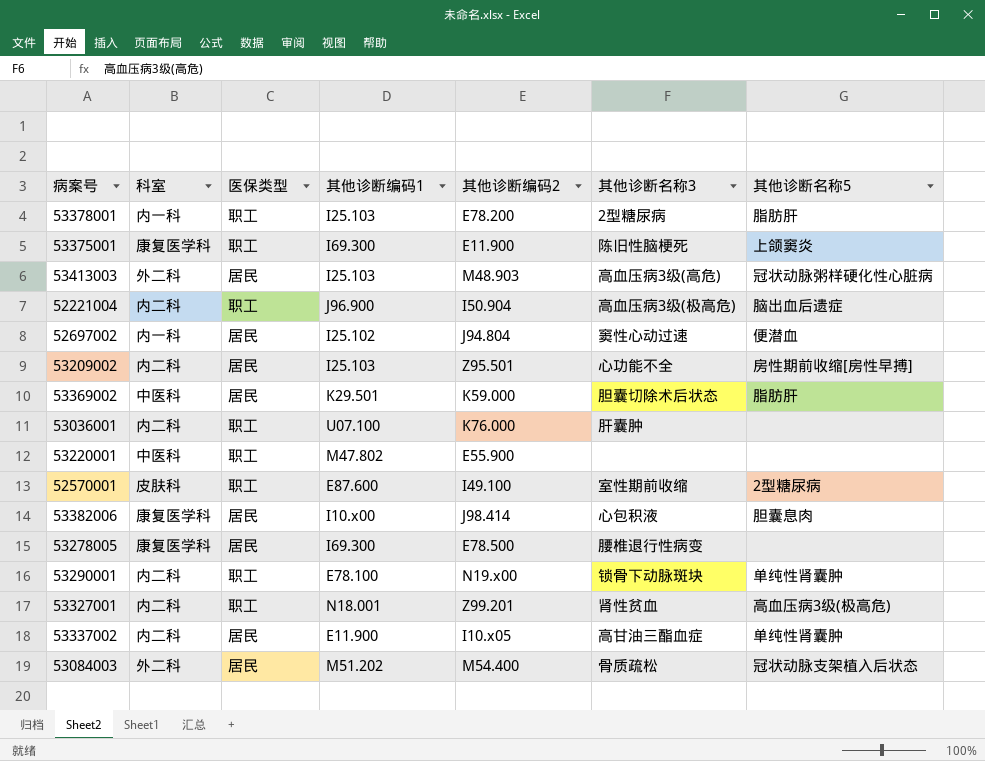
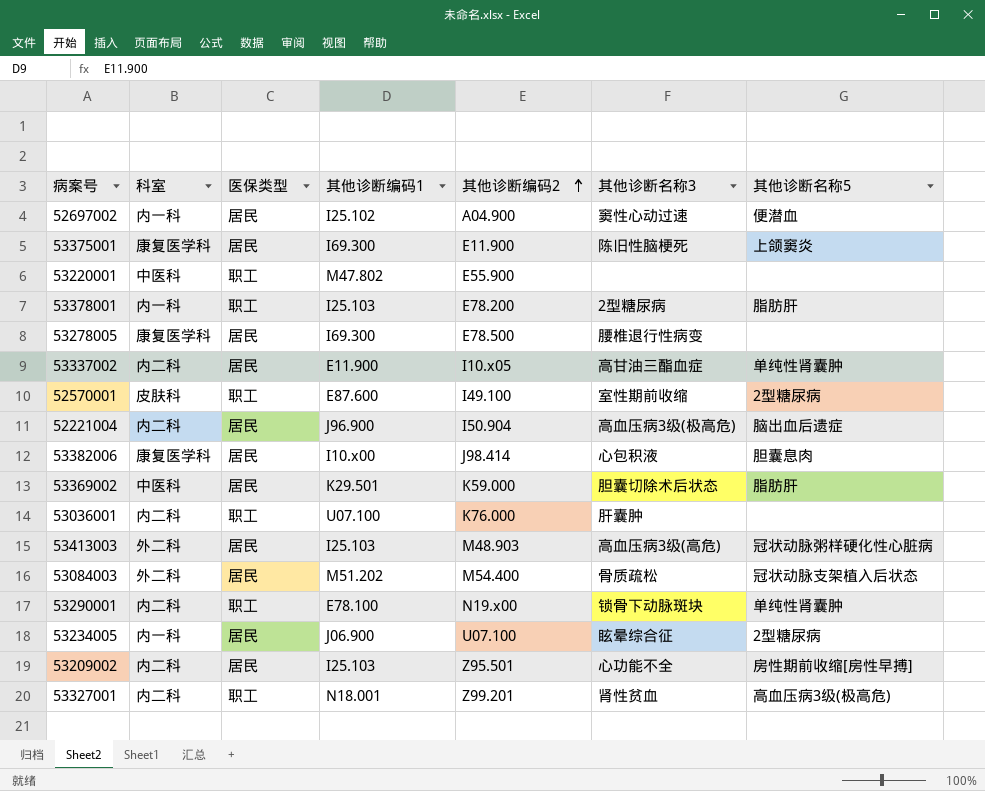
row order: none -> 其他诊断编码2 ascending
52697002 | 其他诊断编码2: J94.804 -> A04.900
53375001 | 医保类型: 职工 -> 居民
52221004 | 医保类型: 职工 -> 居民
row 53234005: none -> 内一科 | 居民 | J06.900 | U07.100 | 眩晕综合征 | 2型糖尿病

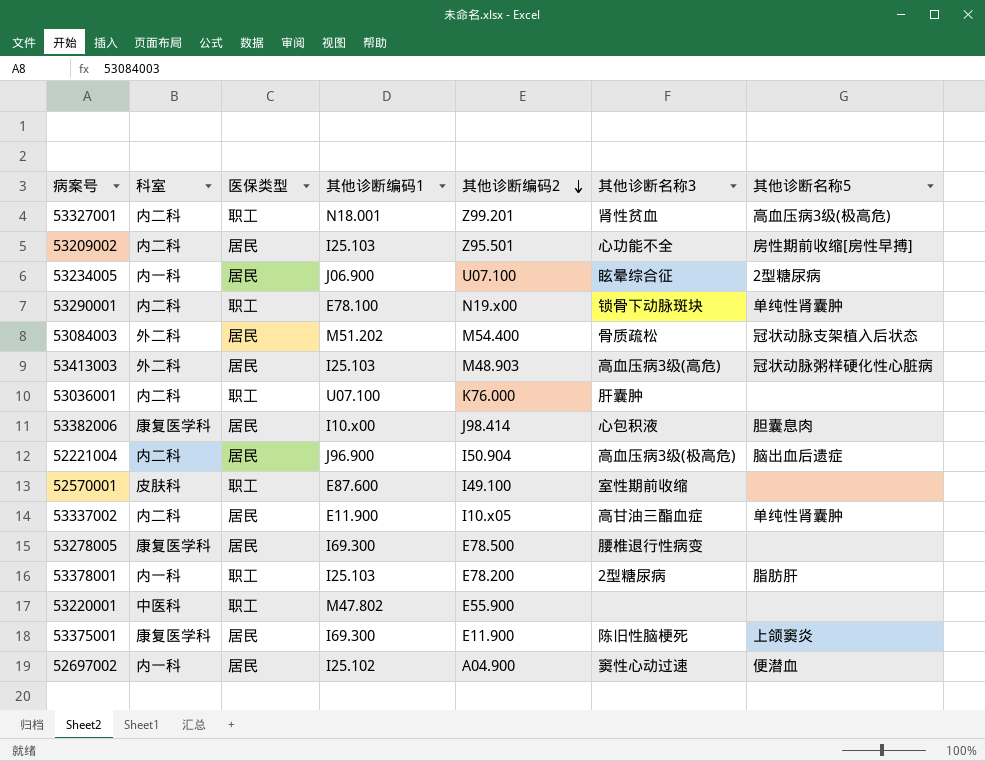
row order: 其他诊断编码2 ascending -> 其他诊断编码2 descending
row 53369002: 中医科 | 居民 | K29.501 | K59.000 | 胆囊切除术后状态 | 脂肪肝 -> none
52570001 | 其他诊断名称5: 2型糖尿病 -> none

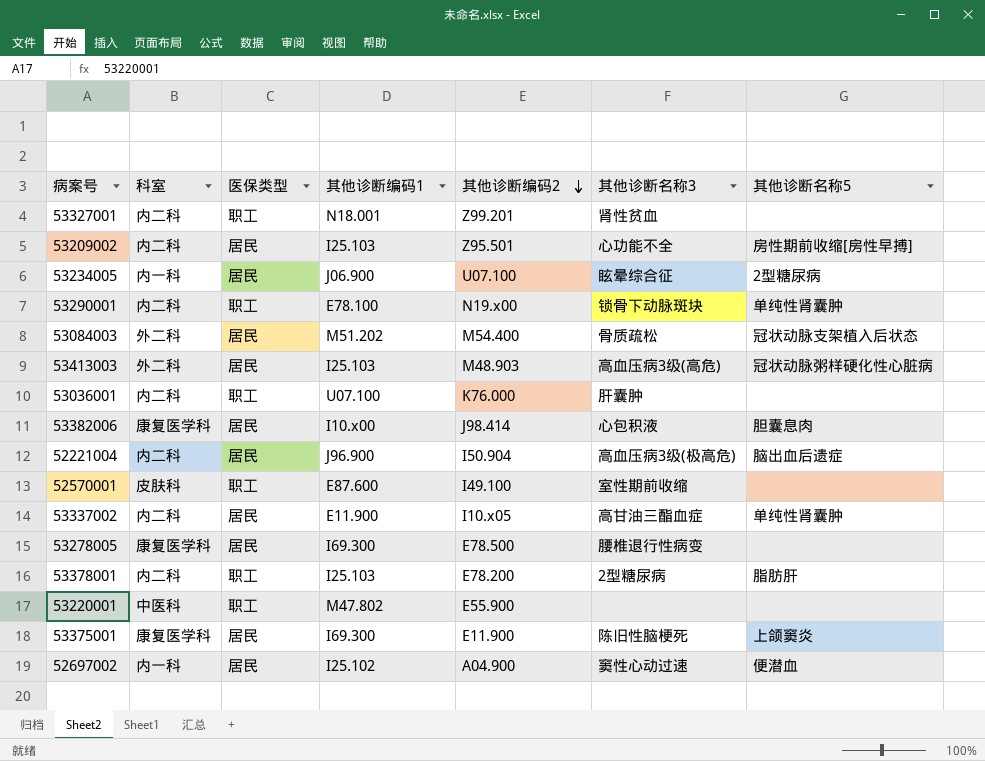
53327001 | 其他诊断名称5: 高血压病3级(极高危) -> none
53378001 | 科室: 内一科 -> 内二科

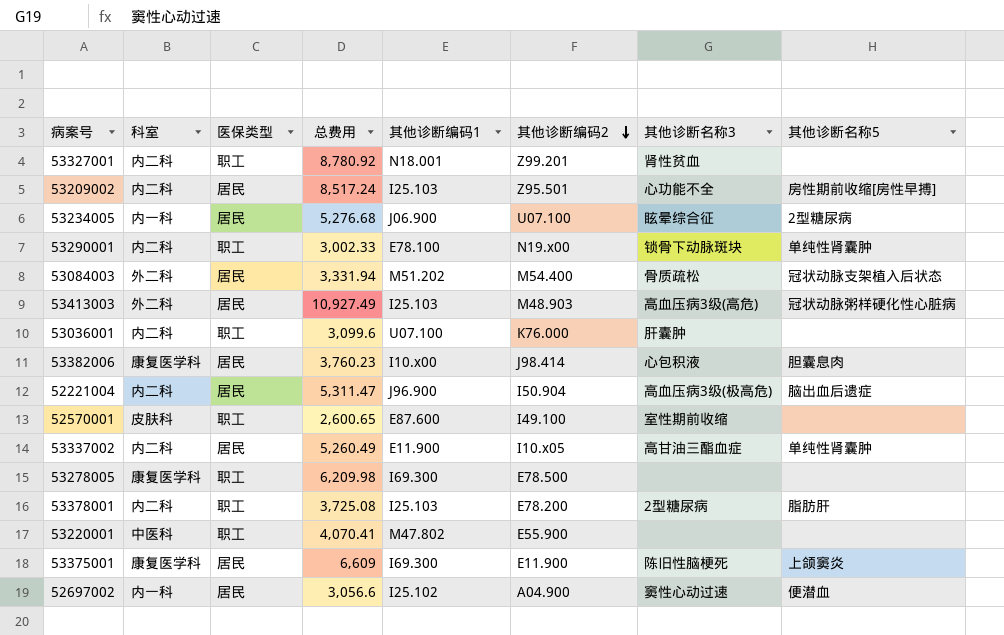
column 总费用 | position: none -> 4
53278005 | 医保类型: 居民 -> 职工
53278005 | 其他诊断名称3: 腰椎退行性病变 -> none

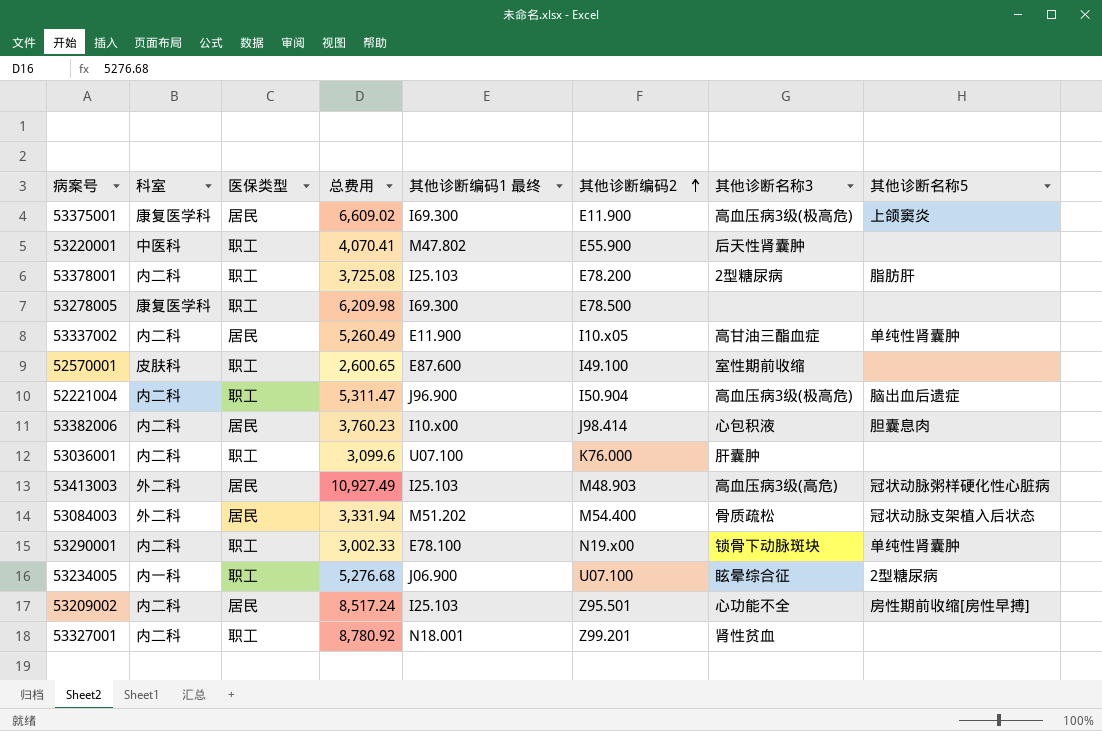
row order: 其他诊断编码2 descending -> 其他诊断编码2 ascending
column name: 其他诊断编码1 -> 其他诊断编码1 最终
row 52697002: 内一科 | 居民 | 3,056.6 | I25.102 | A04.900 | 窦性心动过速 | 便潜血 -> none
53375001 | 总费用: 6,609 -> 6,609.02
53375001 | 其他诊断名称3: 陈旧性脑梗死 -> 高血压病3级(极高危)
53220001 | 其他诊断名称3: none -> 后天性肾囊肿
52221004 | 医保类型: 居民 -> 职工
53382006 | 科室: 康复医学科 -> 内二科
53234005 | 医保类型: 居民 -> 职工

